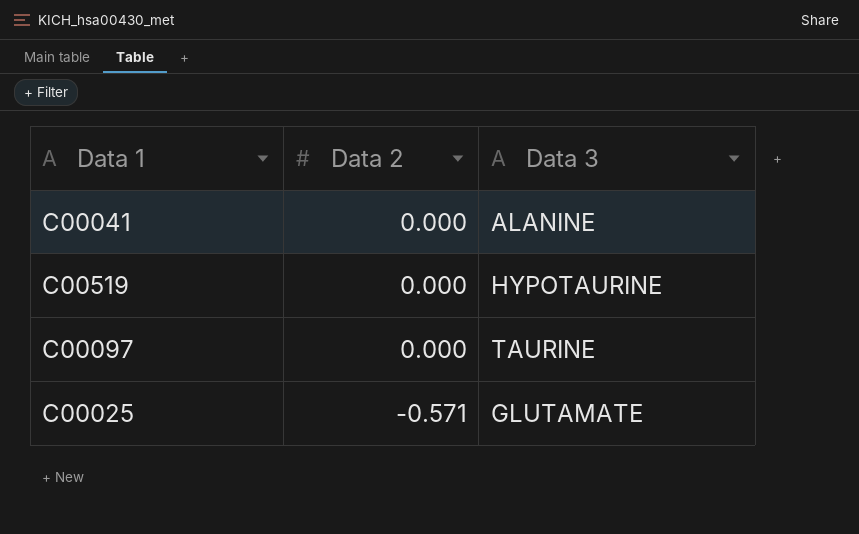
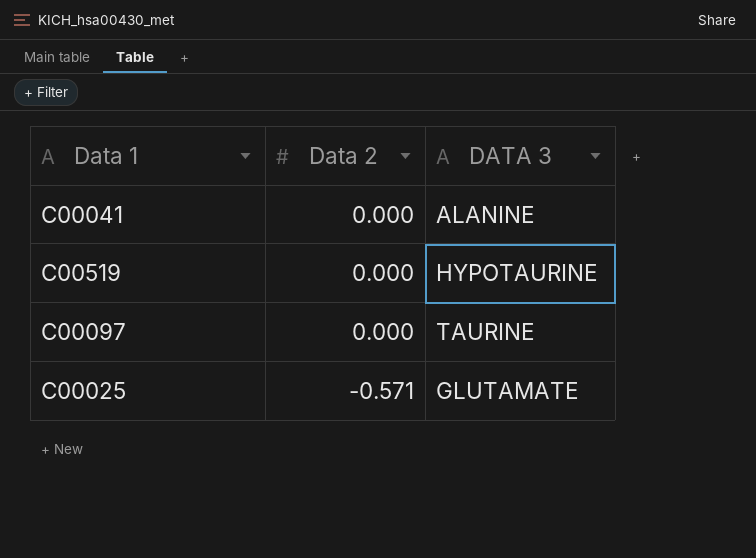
column name: Data 3 -> DATA 3

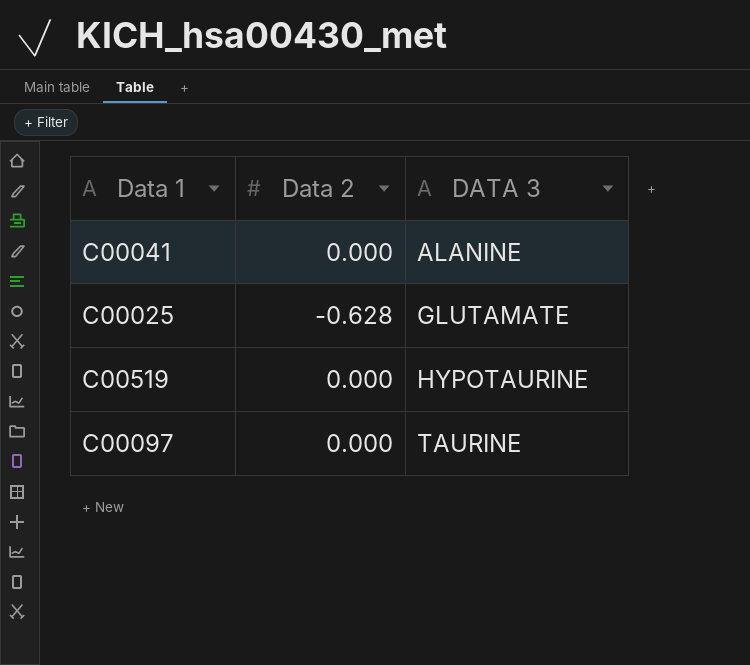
row order: Data 2 descending -> DATA 3 ascending
C00025 | Data 2: -0.571 -> -0.628

